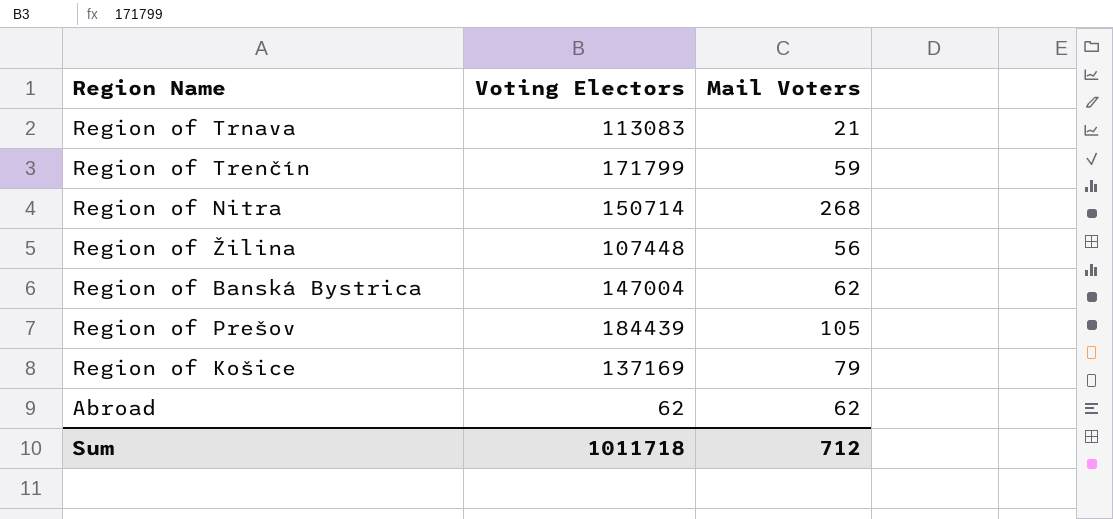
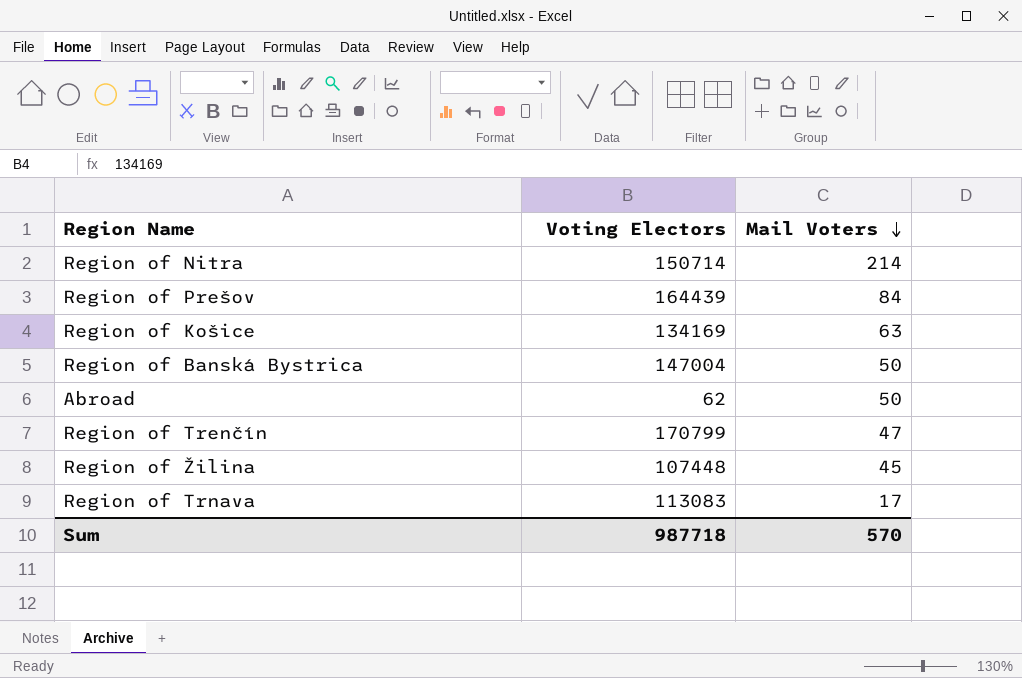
row order: none -> Mail Voters descending
Region of Nitra | Mail Voters: 268 -> 214
Region of Prešov | Voting Electors: 184439 -> 164439
Region of Prešov | Mail Voters: 105 -> 84
Region of Košice | Voting Electors: 137169 -> 134169
Region of Košice | Mail Voters: 79 -> 63
Region of Banská Bystrica | Mail Voters: 62 -> 50
Abroad | Mail Voters: 62 -> 50
Region of Trenčín | Voting Electors: 171799 -> 170799
Region of Trenčín | Mail Voters: 59 -> 47
Region of Žilina | Mail Voters: 56 -> 45
Region of Trnava | Mail Voters: 21 -> 17
Sum | Voting Electors: 1011718 -> 987718
Sum | Mail Voters: 712 -> 570

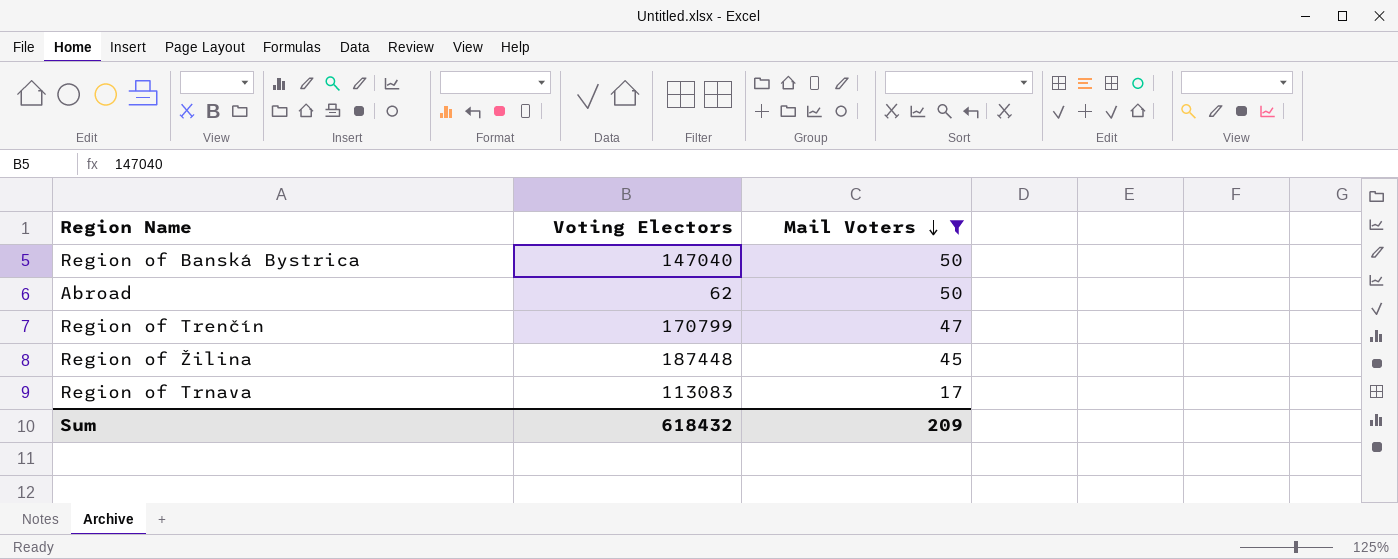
filter: none -> Mail Voters <= 50
Region of Banská Bystrica | Voting Electors: 147004 -> 147040
Region of Žilina | Voting Electors: 107448 -> 187448
Sum | Voting Electors: 987718 -> 618432
Sum | Mail Voters: 570 -> 209

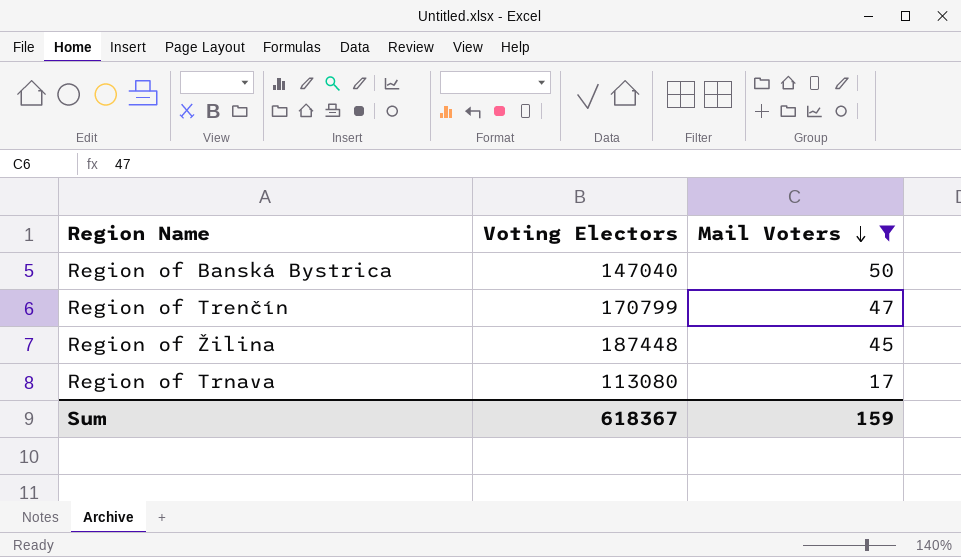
row Abroad: 62 | 50 -> none
Region of Trnava | Voting Electors: 113083 -> 113080
Sum | Voting Electors: 618432 -> 618367
Sum | Mail Voters: 209 -> 159

